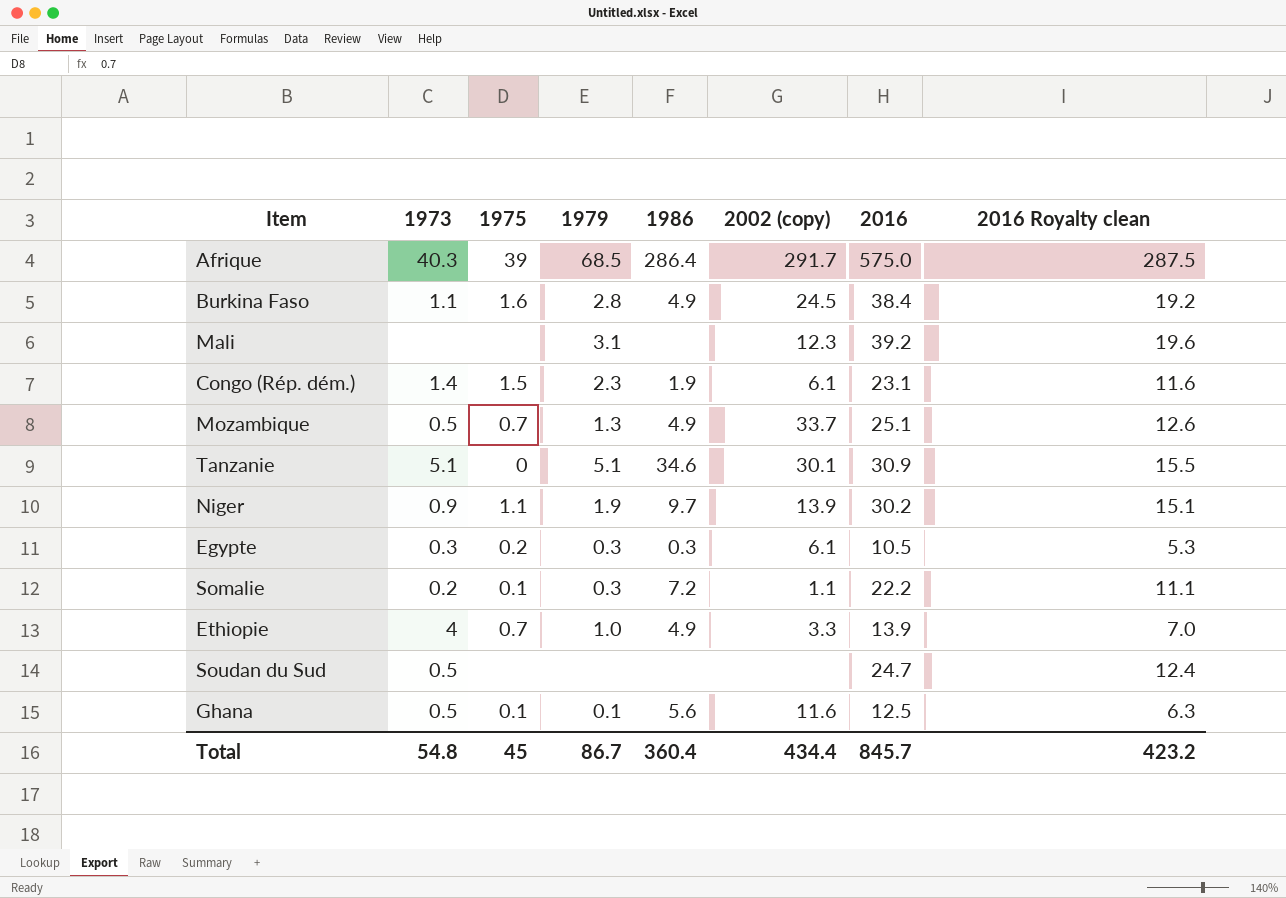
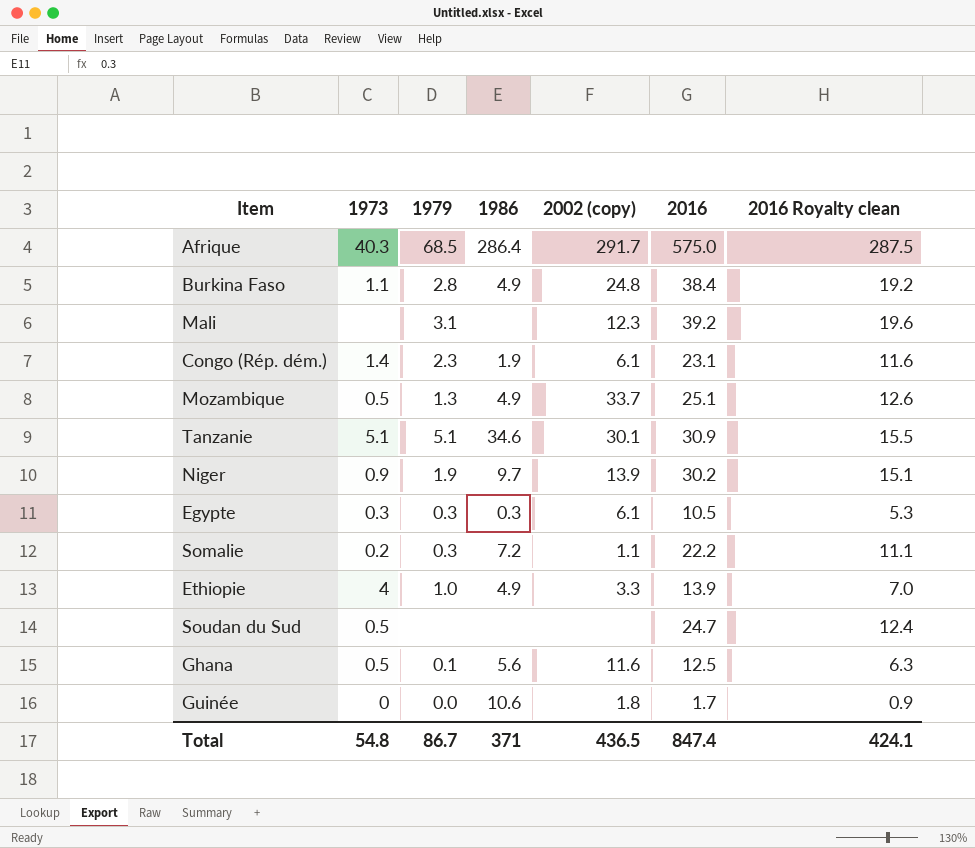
column 1975 | position: 3 -> none
Burkina Faso | 2002 (copy): 24.5 -> 24.8
row Guinée: none -> 0 | 0.0 | 10.6 | 1.8 | 1.7 | 0.9
Total | 1986: 360.4 -> 371
Total | 2002 (copy): 434.4 -> 436.5
Total | 2016: 845.7 -> 847.4
Total | 2016 Royalty clean: 423.2 -> 424.1

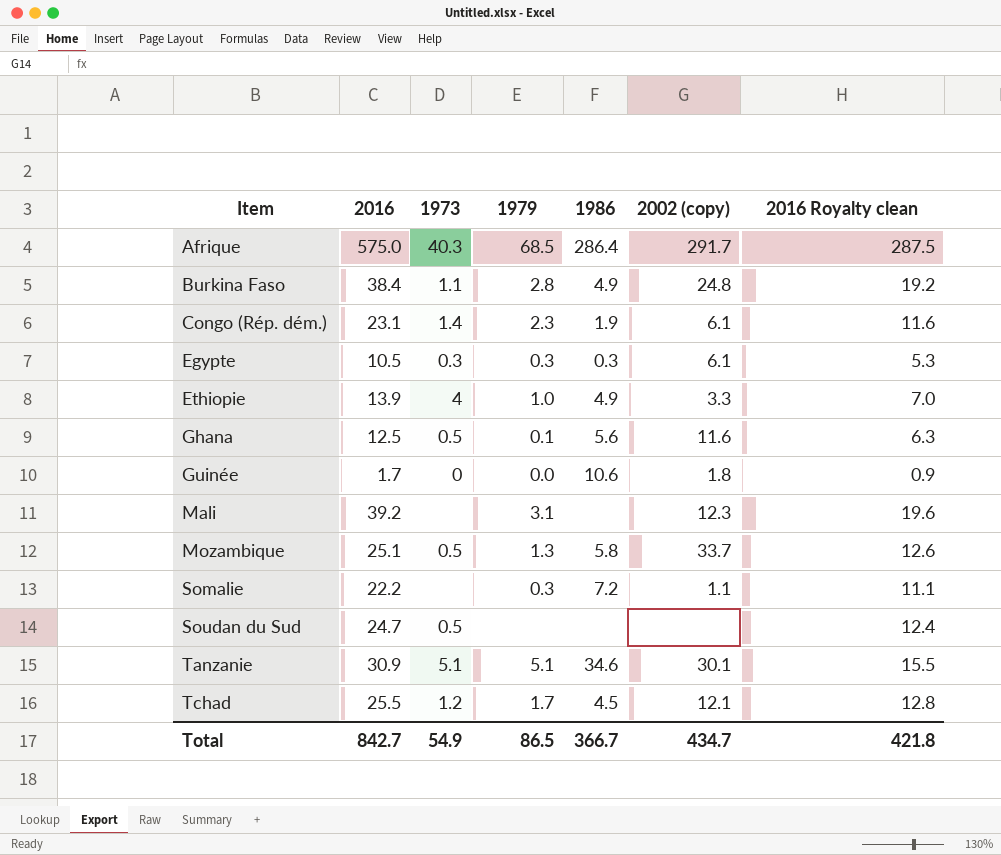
row order: none -> Item ascending
column 2016 | position: 6 -> 2
row Niger: 0.9 | 1.9 | 9.7 | 13.9 | 30.2 | 15.1 -> none
Mozambique | 1986: 4.9 -> 5.8
Somalie | 1973: 0.2 -> none
row Tchad: none -> 25.5 | 1.2 | 1.7 | 4.5 | 12.1 | 12.8
Total | 2016: 847.4 -> 842.7
Total | 1973: 54.8 -> 54.9
Total | 1979: 86.7 -> 86.5
Total | 1986: 371 -> 366.7
Total | 2002 (copy): 436.5 -> 434.7
Total | 2016 Royalty clean: 424.1 -> 421.8

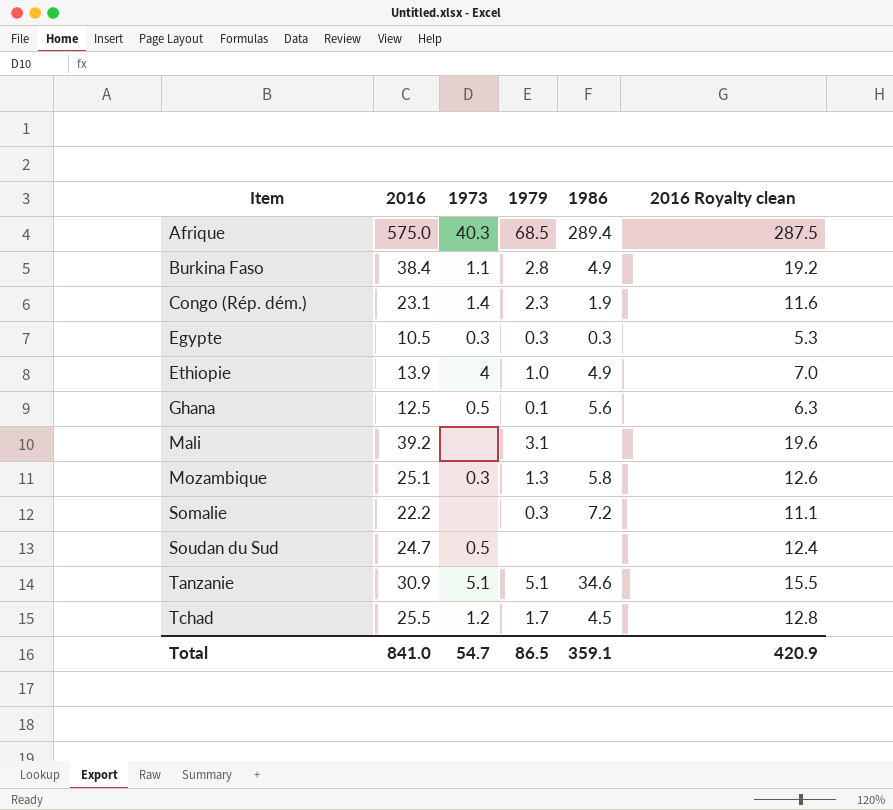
column 2002 (copy) | position: 6 -> none
row Guinée: 1.7 | 0 | 0.0 | 10.6 | 1.8 | 0.9 -> none
Afrique | 1986: 286.4 -> 289.4
Mozambique | 1973: 0.5 -> 0.3
Total | 2016: 842.7 -> 841.0
Total | 1973: 54.9 -> 54.7
Total | 1986: 366.7 -> 359.1
Total | 2016 Royalty clean: 421.8 -> 420.9

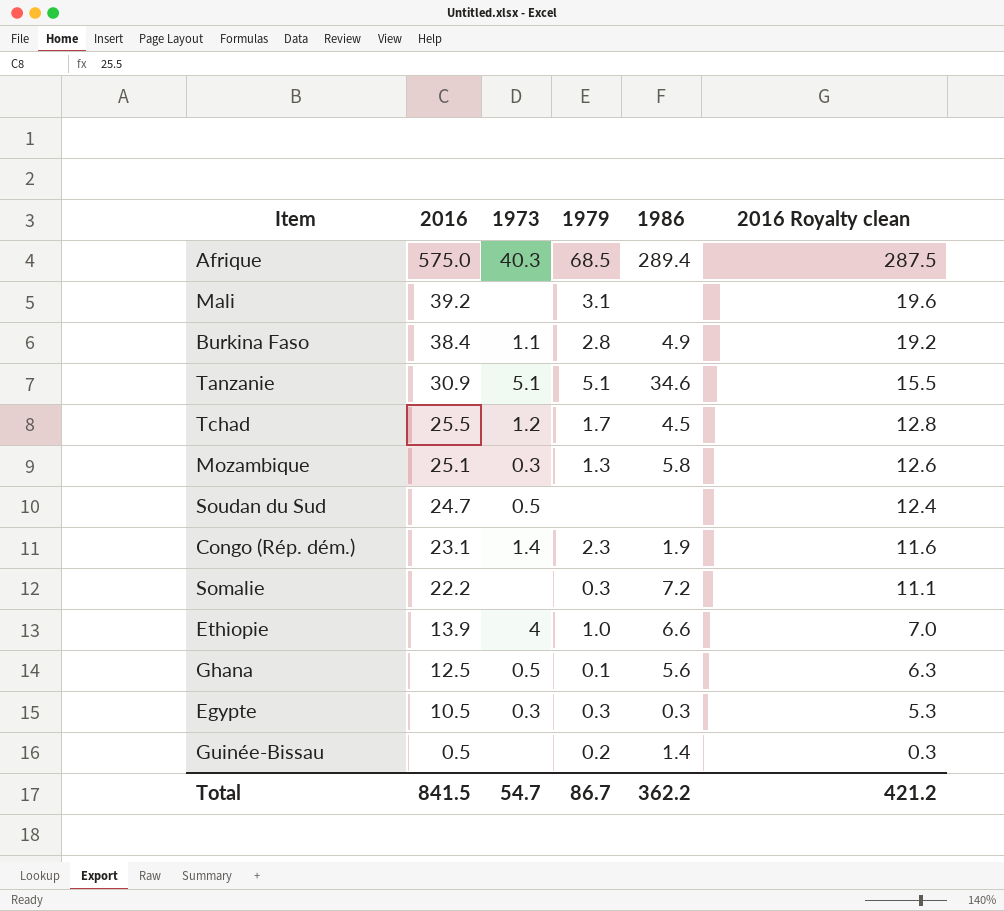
row order: Item ascending -> 2016 descending
Ethiopie | 1986: 4.9 -> 6.6
row Guinée-Bissau: none -> 0.5 | none | 0.2 | 1.4 | 0.3
Total | 2016: 841.0 -> 841.5
Total | 1979: 86.5 -> 86.7
Total | 1986: 359.1 -> 362.2
Total | 2016 Royalty clean: 420.9 -> 421.2

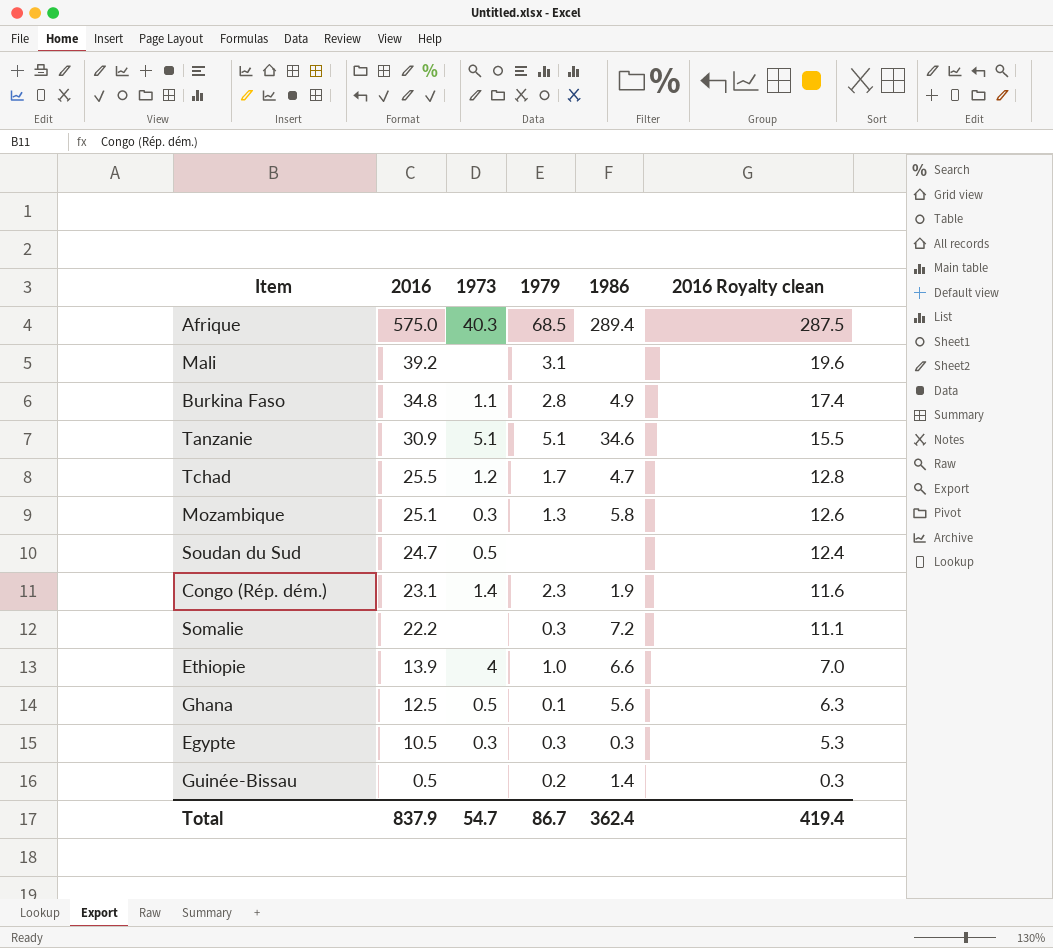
Burkina Faso | 2016: 38.4 -> 34.8
Burkina Faso | 2016 Royalty clean: 19.2 -> 17.4
Tchad | 1986: 4.5 -> 4.7
Total | 2016: 841.5 -> 837.9
Total | 1986: 362.2 -> 362.4
Total | 2016 Royalty clean: 421.2 -> 419.4

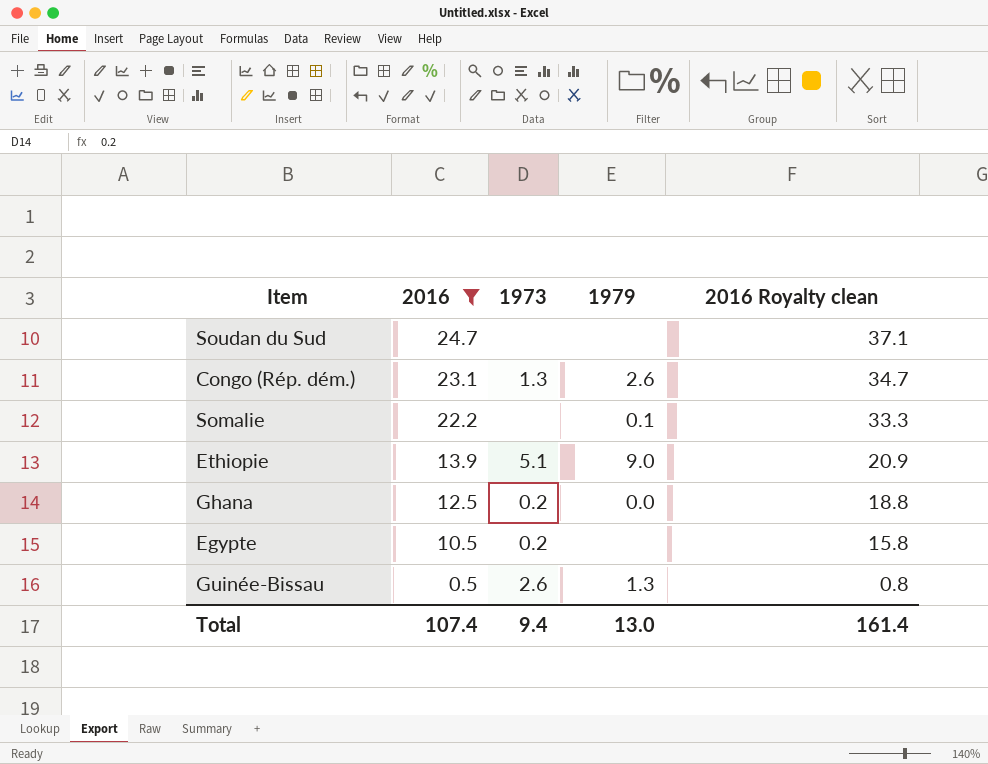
filter: none -> 2016 <= 24.7
column 1986 | position: 5 -> none
column 2016 Royalty clean | formula: [2016] * 0.5 -> [2016] * 1.5
Soudan du Sud | 1973: 0.5 -> none
Congo (Rép. dém.) | 1973: 1.4 -> 1.3
Congo (Rép. dém.) | 1979: 2.3 -> 2.6
Somalie | 1979: 0.3 -> 0.1
Ethiopie | 1973: 4 -> 5.1
Ethiopie | 1979: 1.0 -> 9.0
Ghana | 1973: 0.5 -> 0.2
Ghana | 1979: 0.1 -> 0.0
Egypte | 1973: 0.3 -> 0.2
Egypte | 1979: 0.3 -> none
Guinée-Bissau | 1973: none -> 2.6
Guinée-Bissau | 1979: 0.2 -> 1.3
Total | 2016: 837.9 -> 107.4
Total | 1973: 54.7 -> 9.4
Total | 1979: 86.7 -> 13.0
Total | 2016 Royalty clean: 419.4 -> 161.4

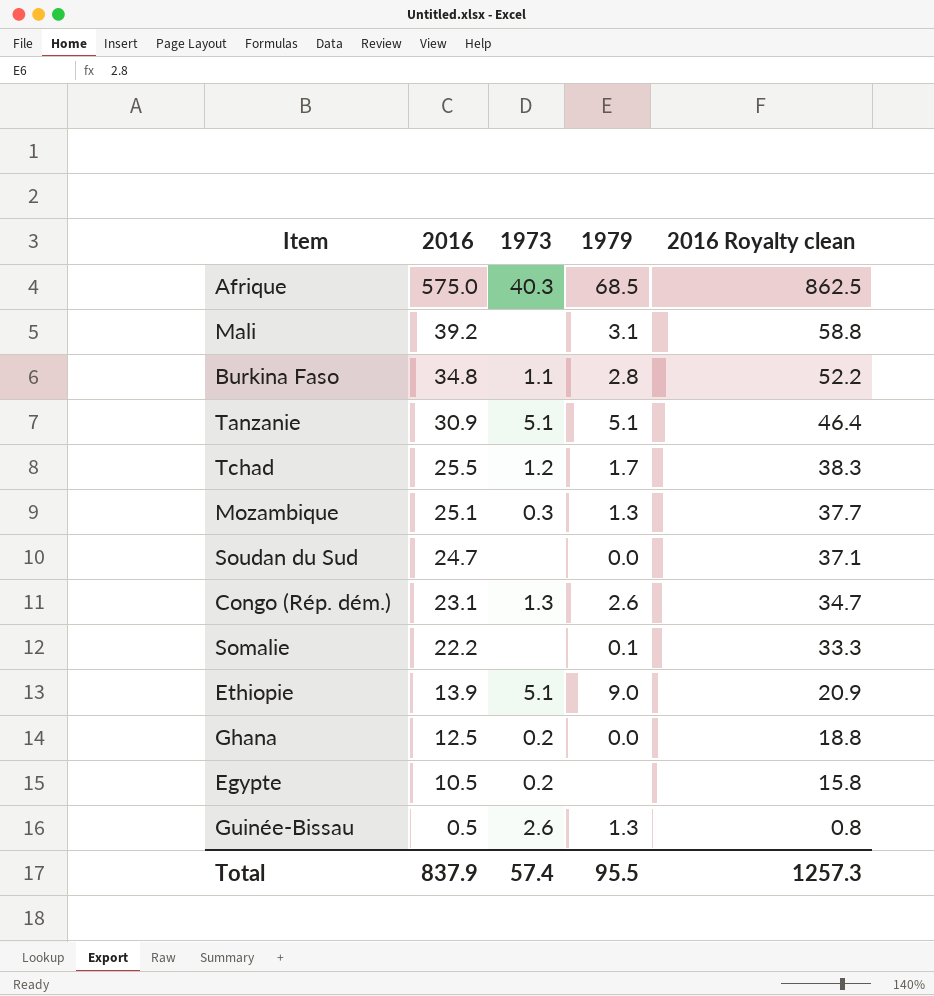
filter: 2016 <= 24.7 -> none
Soudan du Sud | 1979: none -> 0.0
Total | 2016: 107.4 -> 837.9
Total | 1973: 9.4 -> 57.4
Total | 1979: 13.0 -> 95.5
Total | 2016 Royalty clean: 161.4 -> 1257.3

